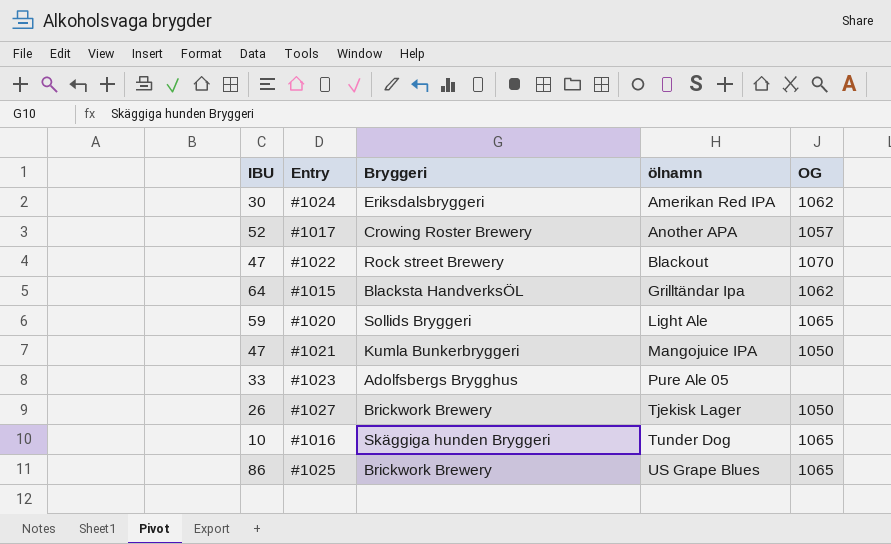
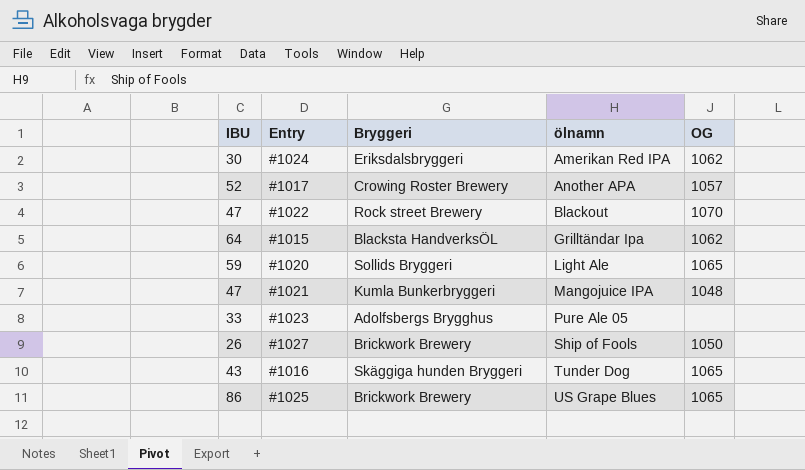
#1021 | OG: 1050 -> 1048
#1027 | ölnamn: Tjekisk Lager -> Ship of Fools
#1016 | IBU: 10 -> 43

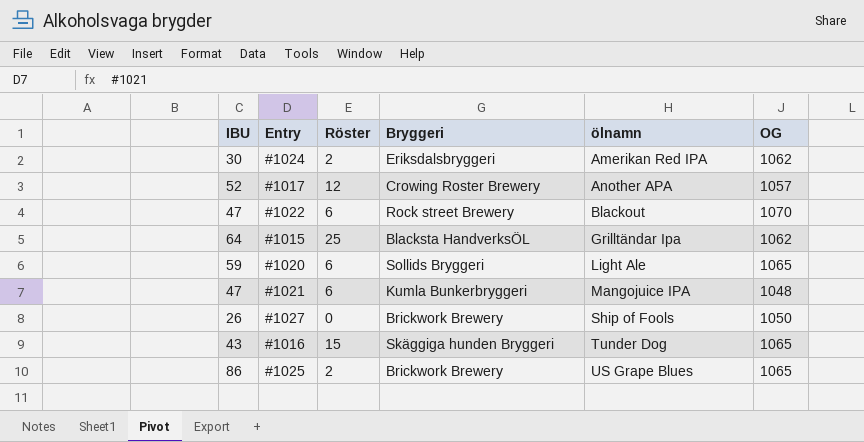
column Röster | position: none -> 3
row #1023: 33 | Adolfsbergs Brygghus | Pure Ale 05 | none -> none

